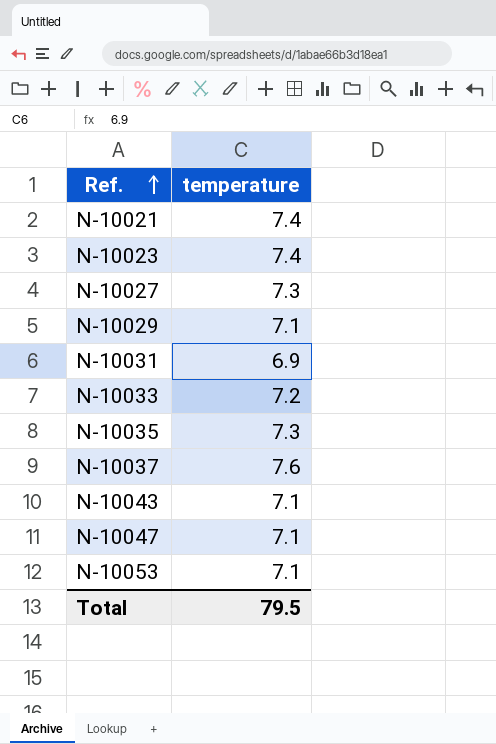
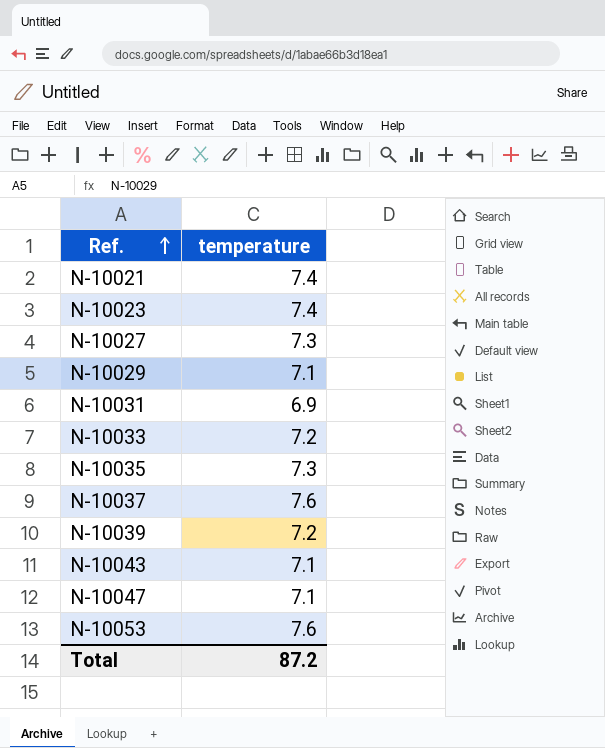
row N-10039: none -> 7.2
N-10053 | temperature: 7.1 -> 7.6
Total | temperature: 79.5 -> 87.2

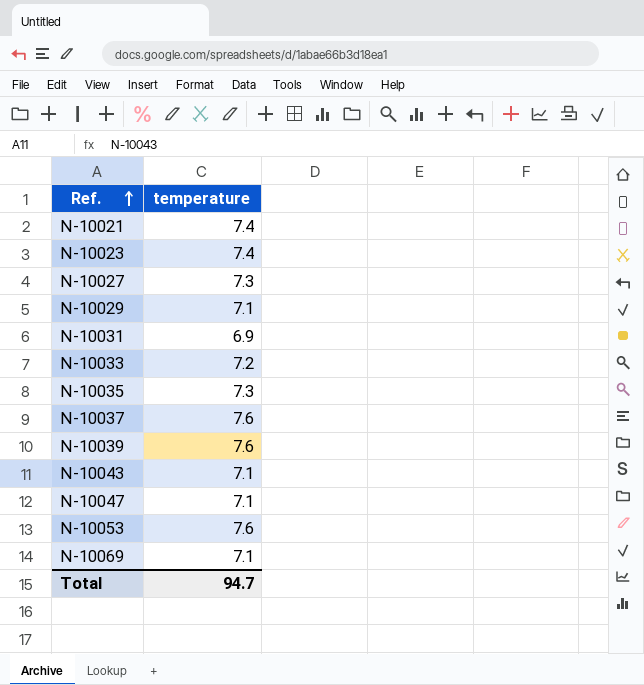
N-10039 | temperature: 7.2 -> 7.6
row N-10069: none -> 7.1
Total | temperature: 87.2 -> 94.7

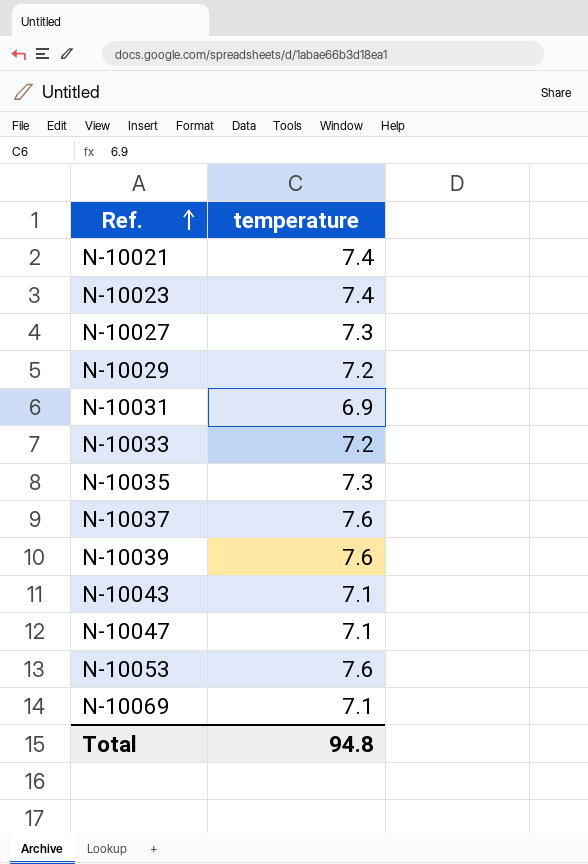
N-10029 | temperature: 7.1 -> 7.2
Total | temperature: 94.7 -> 94.8

